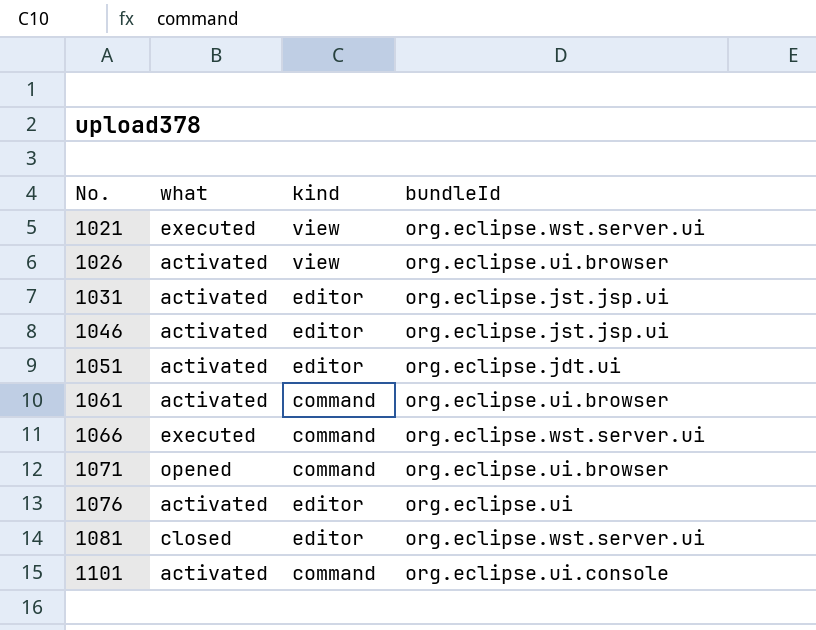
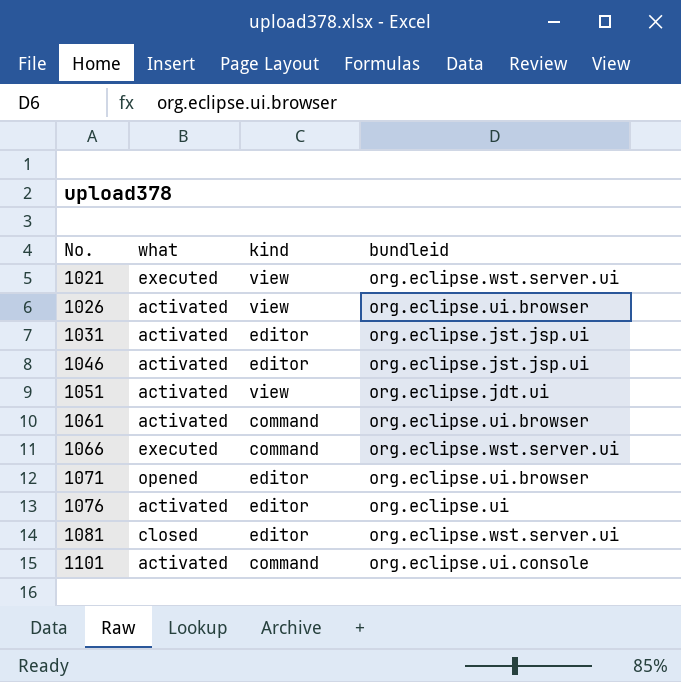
column name: bundleId -> bundleid
1051 | kind: editor -> view
1071 | kind: command -> editor

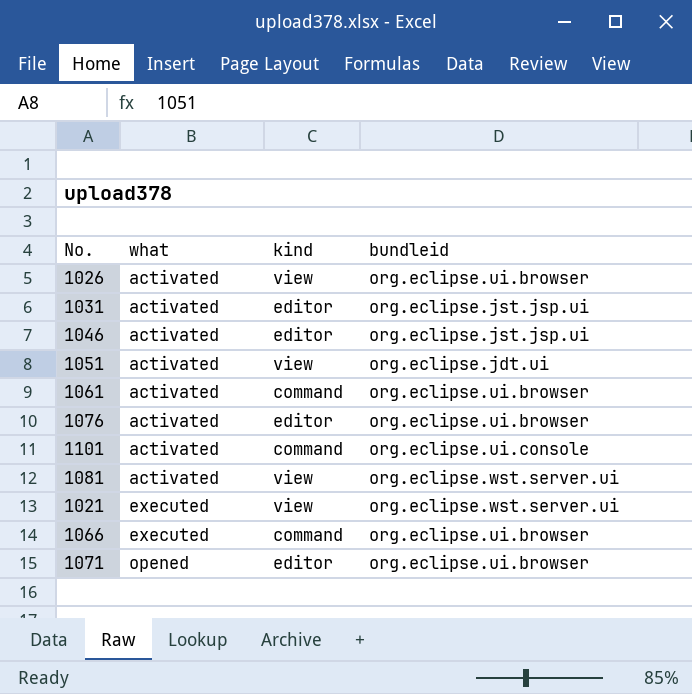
row order: No. ascending -> what ascending
1076 | bundleid: org.eclipse.ui -> org.eclipse.ui.browser
1081 | what: closed -> activated
1081 | kind: editor -> view
1066 | bundleid: org.eclipse.wst.server.ui -> org.eclipse.ui.browser

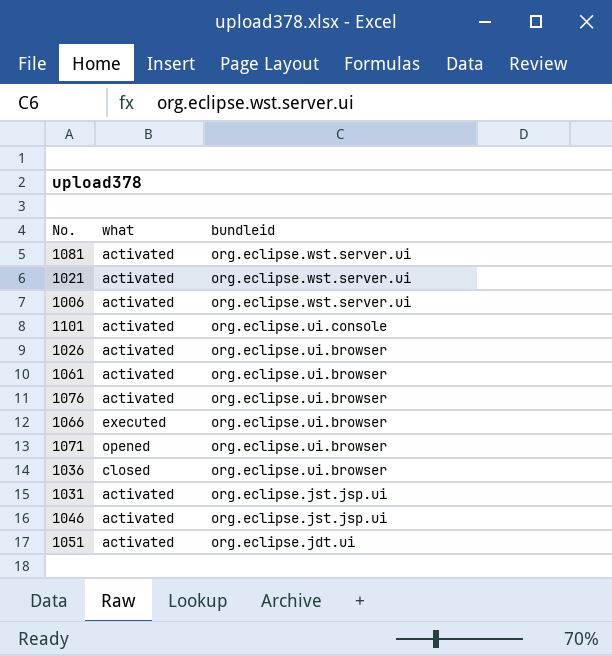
row order: what ascending -> bundleid descending
column kind | position: 3 -> none
1021 | what: executed -> activated
row 1006: none -> activated | org.eclipse.wst.server.ui
row 1036: none -> closed | org.eclipse.ui.browser

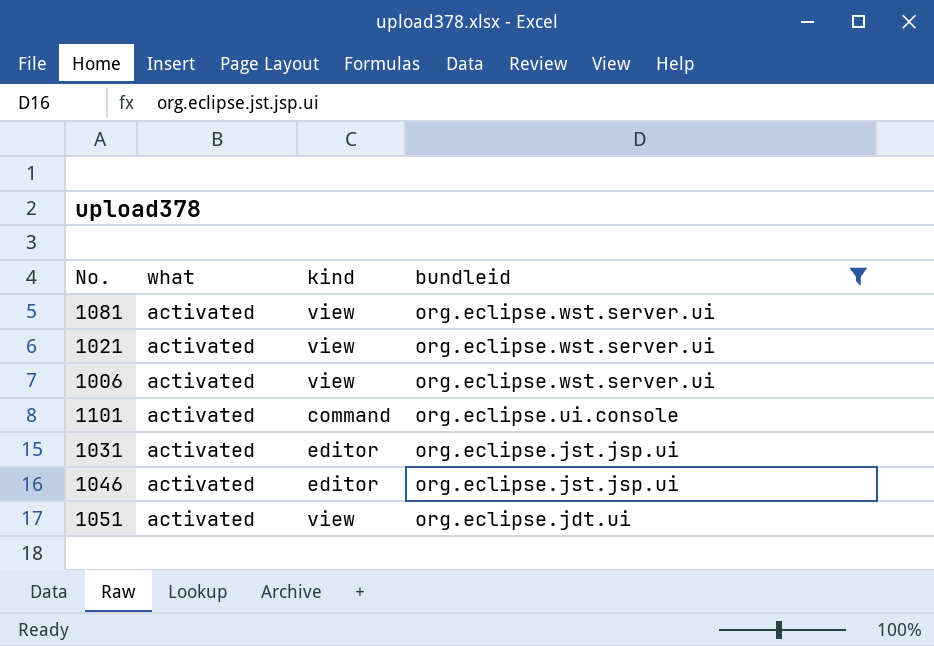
filter: none -> bundleid != org.eclipse.ui.browser
column kind | position: none -> 3

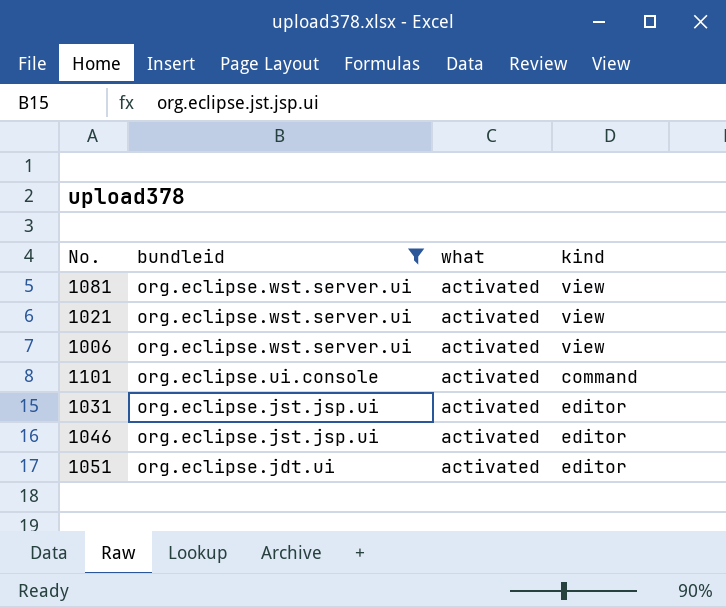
column bundleid | position: 4 -> 2
1051 | kind: view -> editor

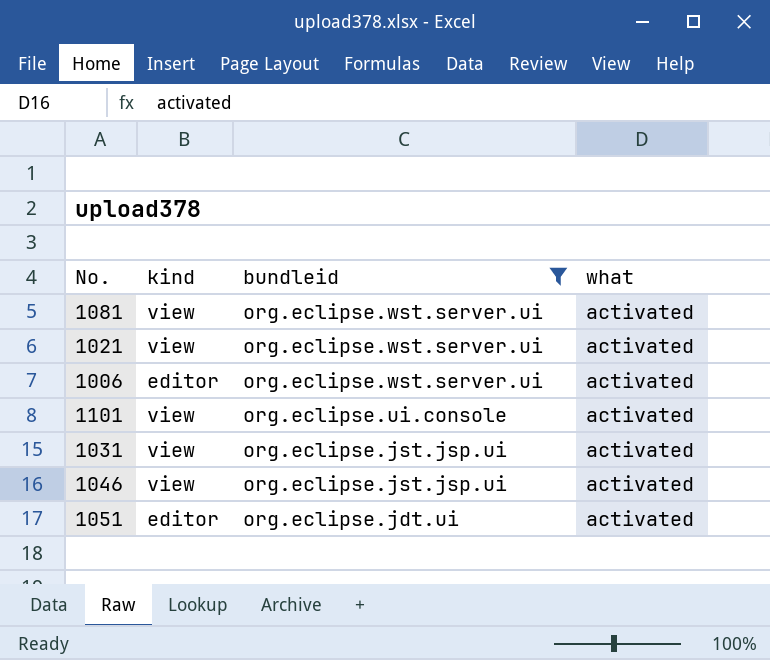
column kind | position: 4 -> 2
1006 | kind: view -> editor
1101 | kind: command -> view
1031 | kind: editor -> view
1046 | kind: editor -> view

